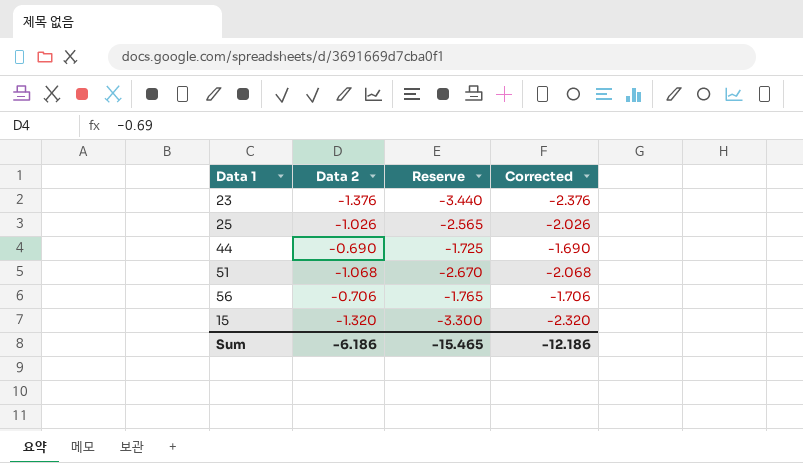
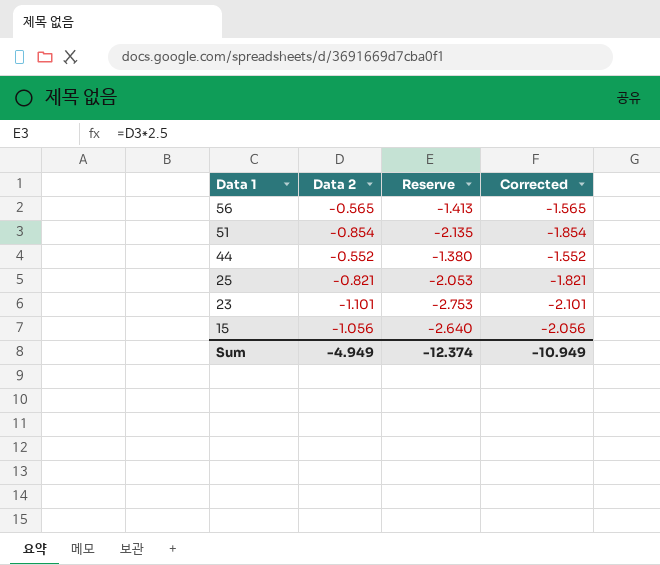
row order: none -> Data 1 descending
56 | Data 2: -0.706 -> -0.565
56 | Reserve: -1.765 -> -1.413
56 | Corrected: -1.706 -> -1.565
51 | Data 2: -1.068 -> -0.854
51 | Reserve: -2.670 -> -2.135
51 | Corrected: -2.068 -> -1.854
44 | Data 2: -0.690 -> -0.552
44 | Reserve: -1.725 -> -1.380
44 | Corrected: -1.690 -> -1.552
25 | Data 2: -1.026 -> -0.821
25 | Reserve: -2.565 -> -2.053
25 | Corrected: -2.026 -> -1.821
23 | Data 2: -1.376 -> -1.101
23 | Reserve: -3.440 -> -2.753
23 | Corrected: -2.376 -> -2.101
15 | Data 2: -1.320 -> -1.056
15 | Reserve: -3.300 -> -2.640
15 | Corrected: -2.320 -> -2.056
Sum | Data 2: -6.186 -> -4.949
Sum | Reserve: -15.465 -> -12.374
Sum | Corrected: -12.186 -> -10.949

